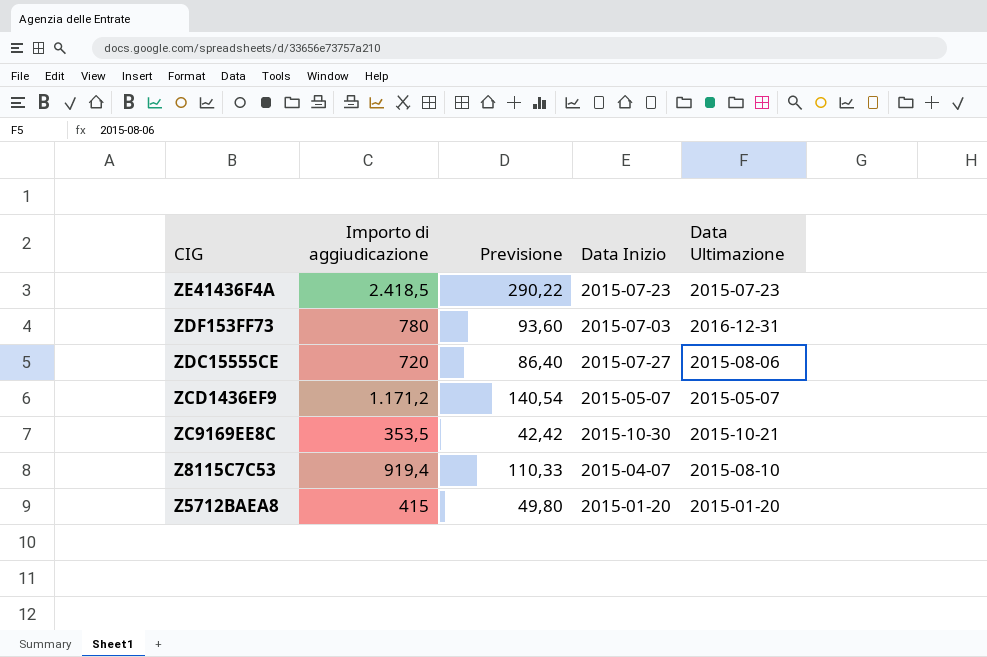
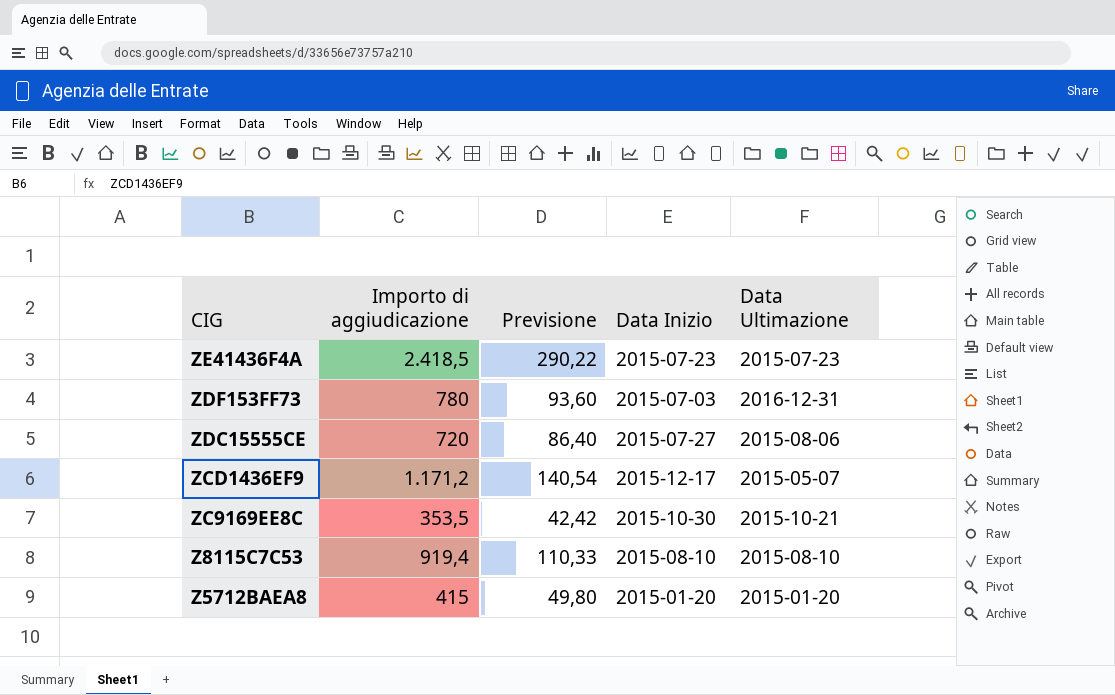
ZCD1436EF9 | Data Inizio: 2015-05-07 -> 2015-12-17
Z8115C7C53 | Data Inizio: 2015-04-07 -> 2015-08-10

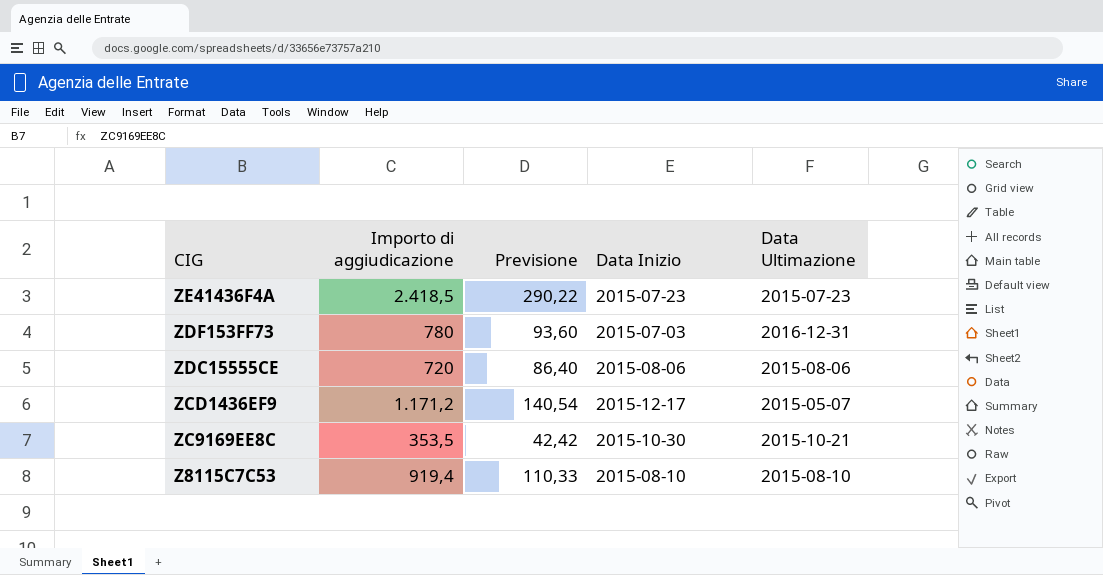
row Z5712BAEA8: 415 | 49,80 | 2015-01-20 | 2015-01-20 -> none
ZDC15555CE | Data Inizio: 2015-07-27 -> 2015-08-06

